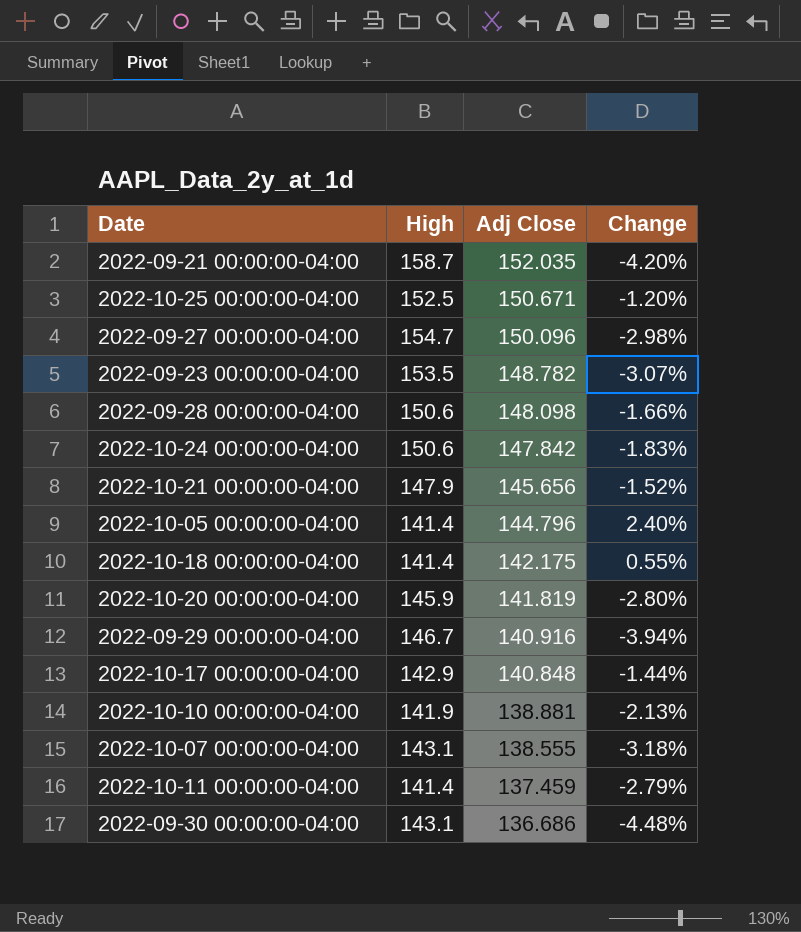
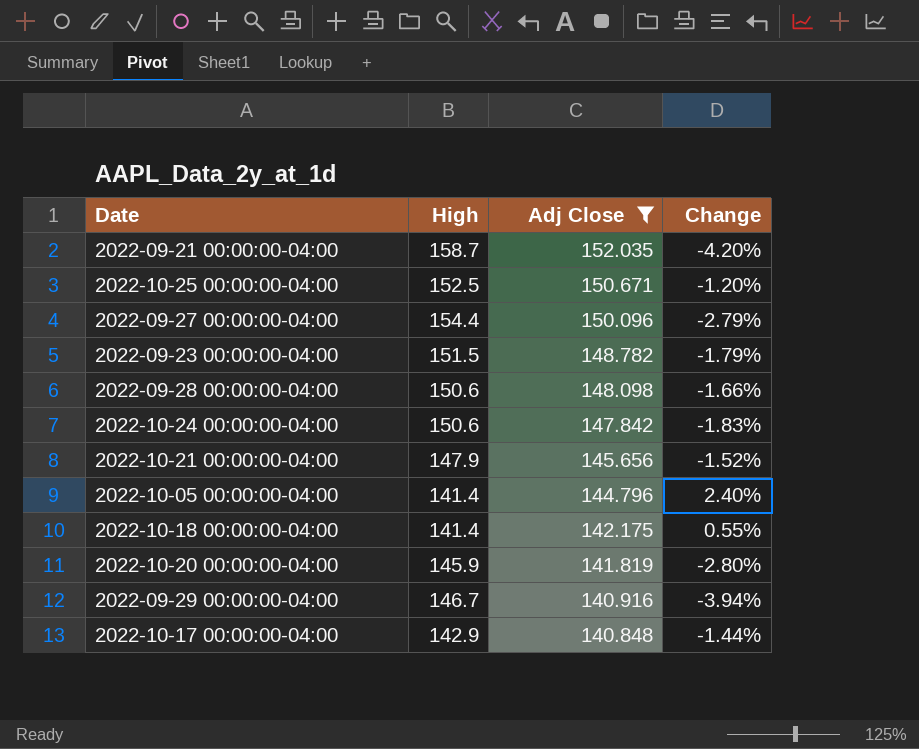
filter: none -> Adj Close >= 140.848
2022-09-27 00:00:00-04:00 | High: 154.7 -> 154.4
2022-09-27 00:00:00-04:00 | Change: -2.98% -> -2.79%
2022-09-23 00:00:00-04:00 | High: 153.5 -> 151.5
2022-09-23 00:00:00-04:00 | Change: -3.07% -> -1.79%

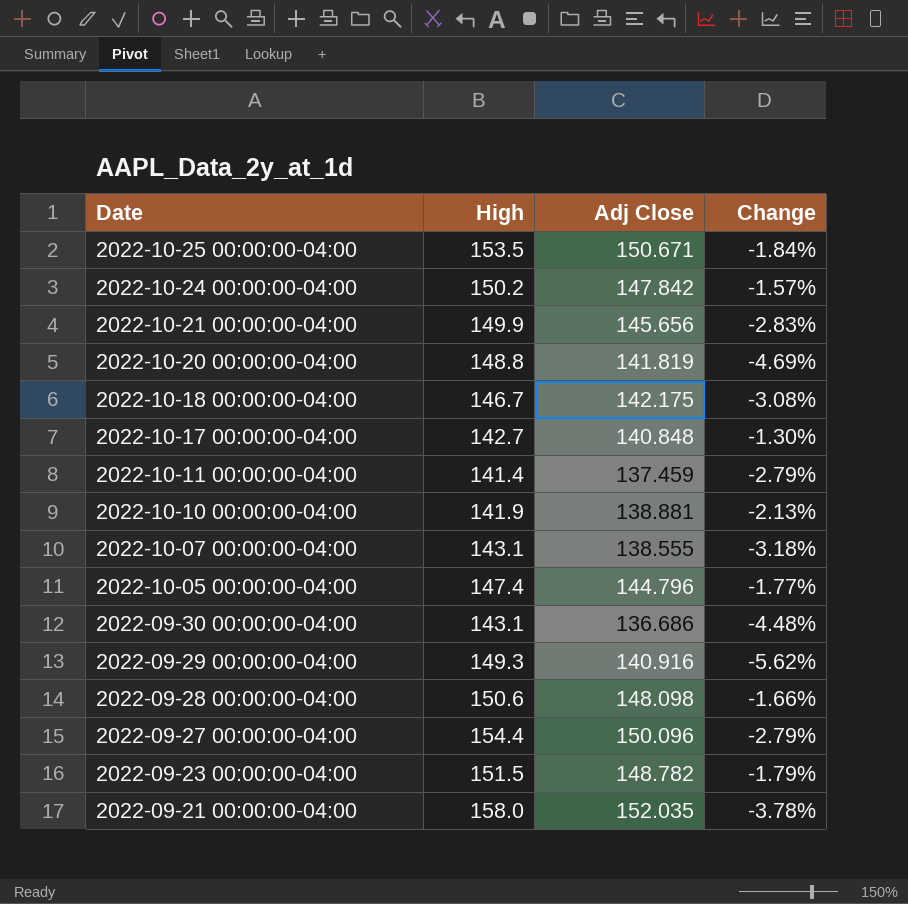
filter: Adj Close >= 140.848 -> none
row order: Adj Close descending -> Date descending
2022-10-25 00:00:00-04:00 | High: 152.5 -> 153.5
2022-10-25 00:00:00-04:00 | Change: -1.20% -> -1.84%
2022-10-24 00:00:00-04:00 | High: 150.6 -> 150.2
2022-10-24 00:00:00-04:00 | Change: -1.83% -> -1.57%
2022-10-21 00:00:00-04:00 | High: 147.9 -> 149.9
2022-10-21 00:00:00-04:00 | Change: -1.52% -> -2.83%
2022-10-20 00:00:00-04:00 | High: 145.9 -> 148.8
2022-10-20 00:00:00-04:00 | Change: -2.80% -> -4.69%
2022-10-18 00:00:00-04:00 | High: 141.4 -> 146.7
2022-10-18 00:00:00-04:00 | Change: 0.55% -> -3.08%
2022-10-17 00:00:00-04:00 | High: 142.9 -> 142.7
2022-10-17 00:00:00-04:00 | Change: -1.44% -> -1.30%
2022-10-05 00:00:00-04:00 | High: 141.4 -> 147.4
2022-10-05 00:00:00-04:00 | Change: 2.40% -> -1.77%
2022-09-29 00:00:00-04:00 | High: 146.7 -> 149.3
2022-09-29 00:00:00-04:00 | Change: -3.94% -> -5.62%
2022-09-21 00:00:00-04:00 | High: 158.7 -> 158.0
2022-09-21 00:00:00-04:00 | Change: -4.20% -> -3.78%

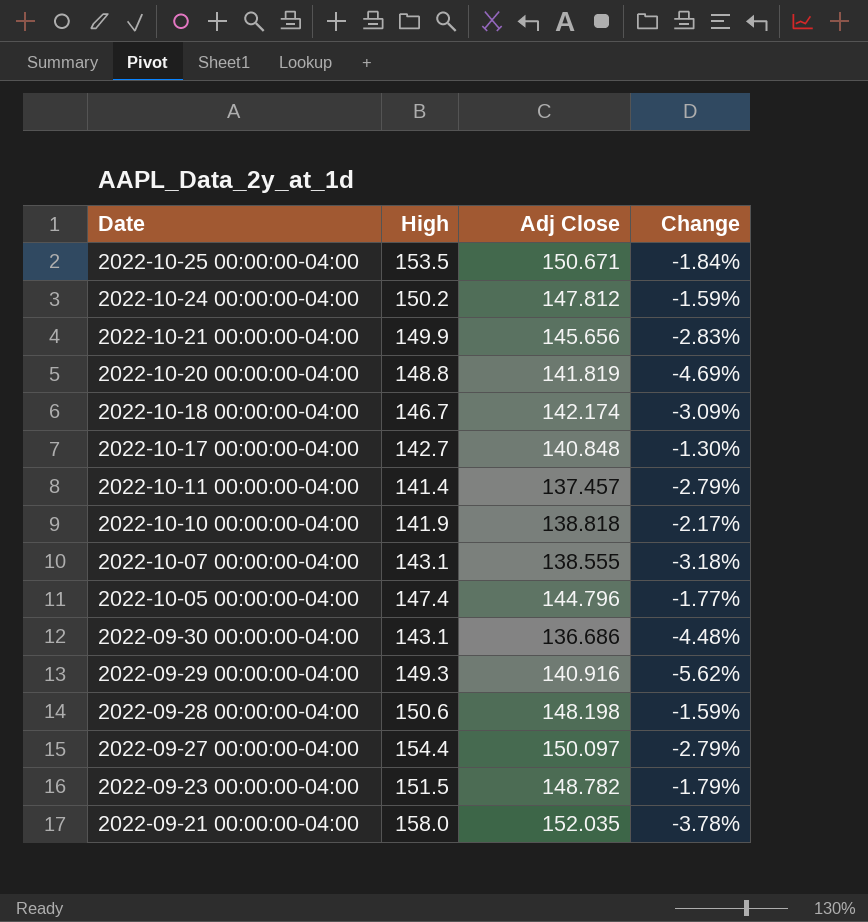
2022-10-24 00:00:00-04:00 | Adj Close: 147.842 -> 147.812
2022-10-24 00:00:00-04:00 | Change: -1.57% -> -1.59%
2022-10-18 00:00:00-04:00 | Adj Close: 142.175 -> 142.174
2022-10-18 00:00:00-04:00 | Change: -3.08% -> -3.09%
2022-10-11 00:00:00-04:00 | Adj Close: 137.459 -> 137.457
2022-10-10 00:00:00-04:00 | Adj Close: 138.881 -> 138.818
2022-10-10 00:00:00-04:00 | Change: -2.13% -> -2.17%
2022-09-28 00:00:00-04:00 | Adj Close: 148.098 -> 148.198
2022-09-28 00:00:00-04:00 | Change: -1.66% -> -1.59%
2022-09-27 00:00:00-04:00 | Adj Close: 150.096 -> 150.097

